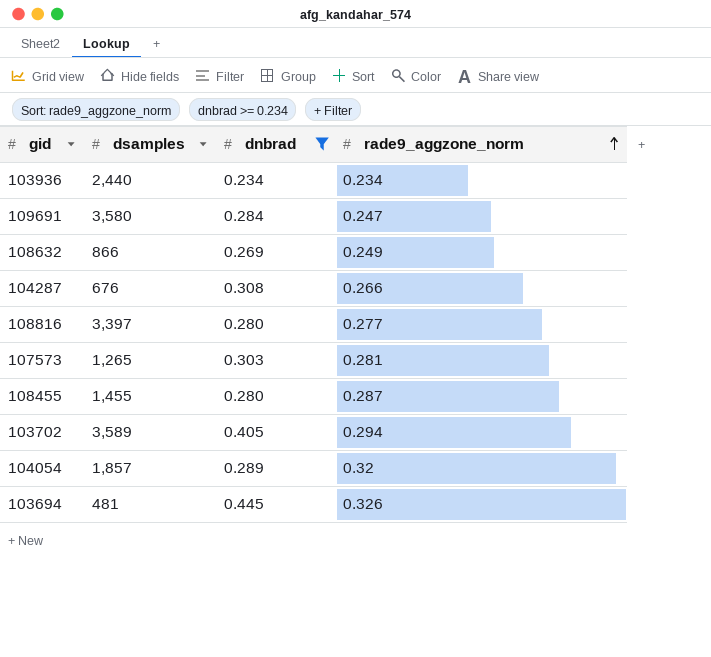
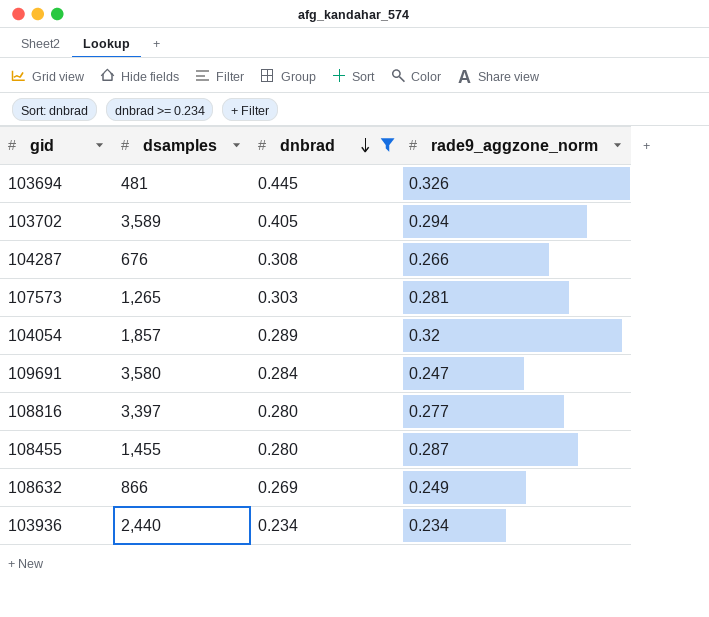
row order: rade9_aggzone_norm ascending -> dnbrad descending

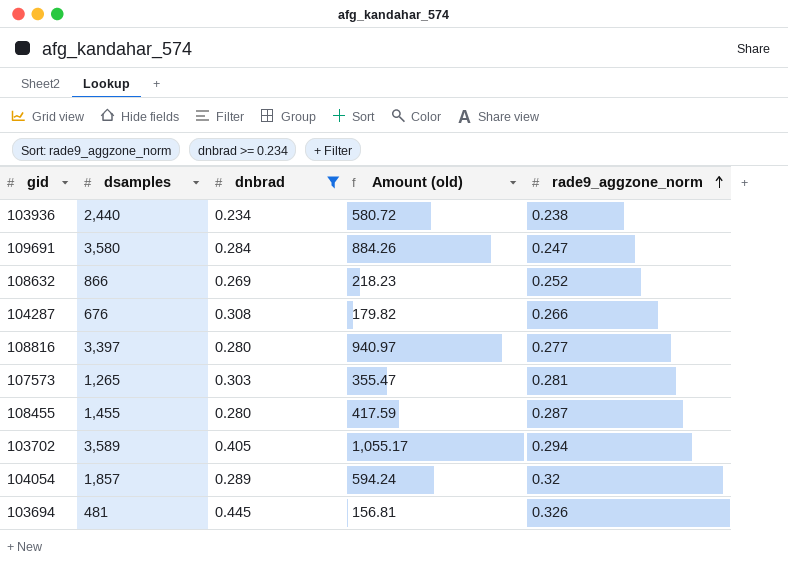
row order: dnbrad descending -> rade9_aggzone_norm ascending
column Amount (old) | formula: none -> [dsamples] * [rade9_aggzone_norm]
103936 | rade9_aggzone_norm: 0.234 -> 0.238
108632 | rade9_aggzone_norm: 0.249 -> 0.252

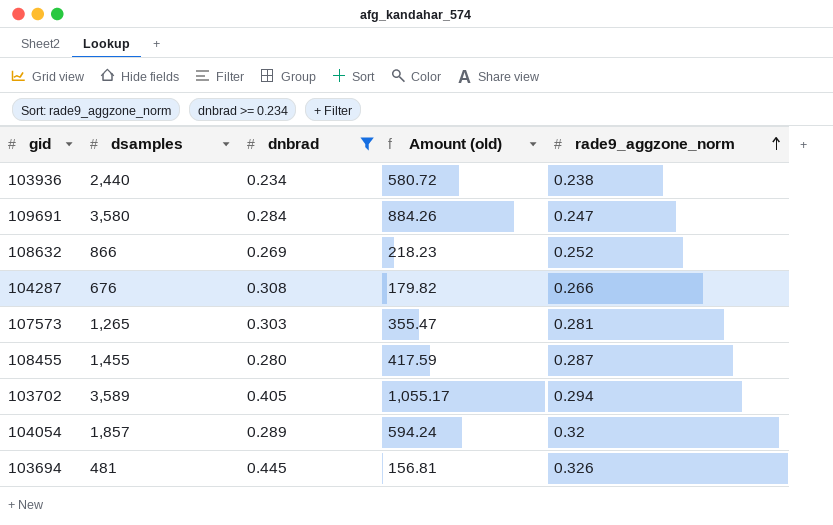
row 108816: 3,397 | 0.280 | 940.97 | 0.277 -> none

